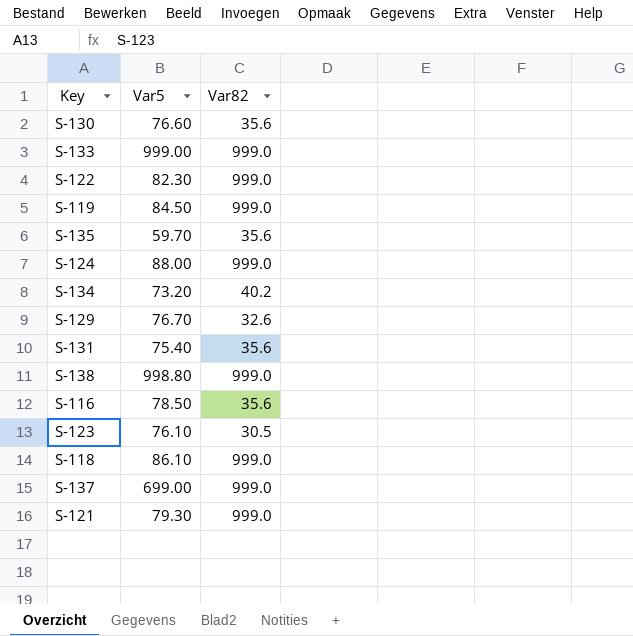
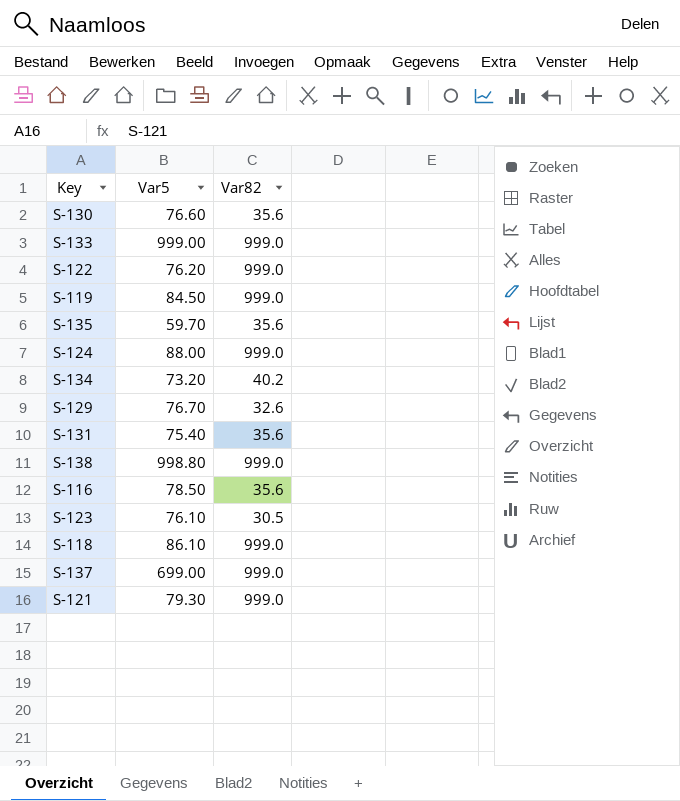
S-122 | Var5: 82.30 -> 76.20

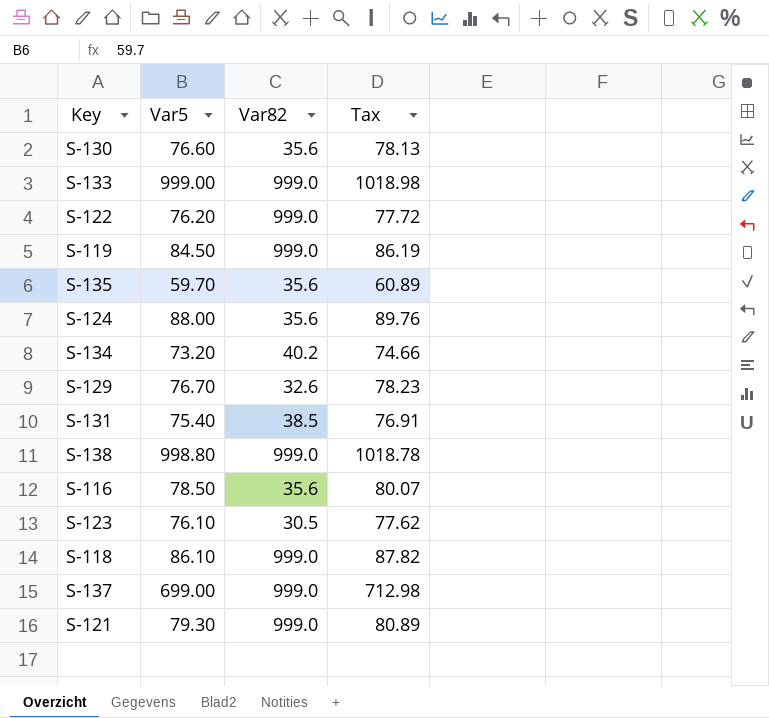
column Tax | formula: none -> [Var5] * 1.02
S-124 | Var82: 999.0 -> 35.6
S-131 | Var82: 35.6 -> 38.5

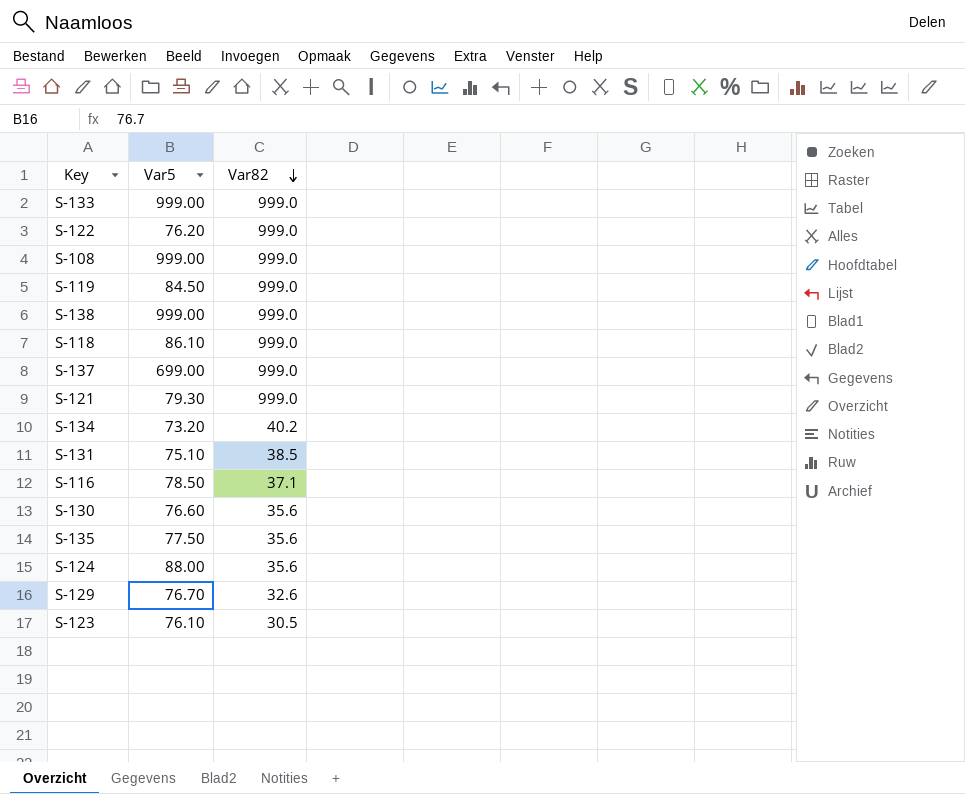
row order: none -> Var82 descending
column Tax | formula: [Var5] * 1.02 -> none
row S-108: none -> 999.00 | 999.0
S-138 | Var5: 998.80 -> 999.00
S-131 | Var5: 75.40 -> 75.10
S-116 | Var82: 35.6 -> 37.1
S-135 | Var5: 59.70 -> 77.50

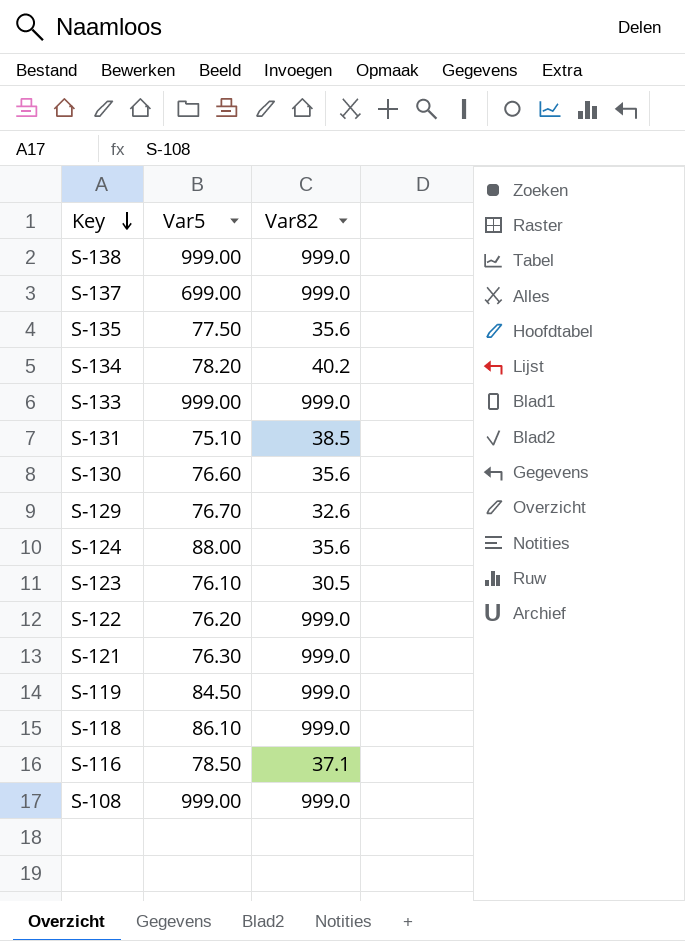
row order: Var82 descending -> Key descending
S-134 | Var5: 73.20 -> 78.20
S-121 | Var5: 79.30 -> 76.30

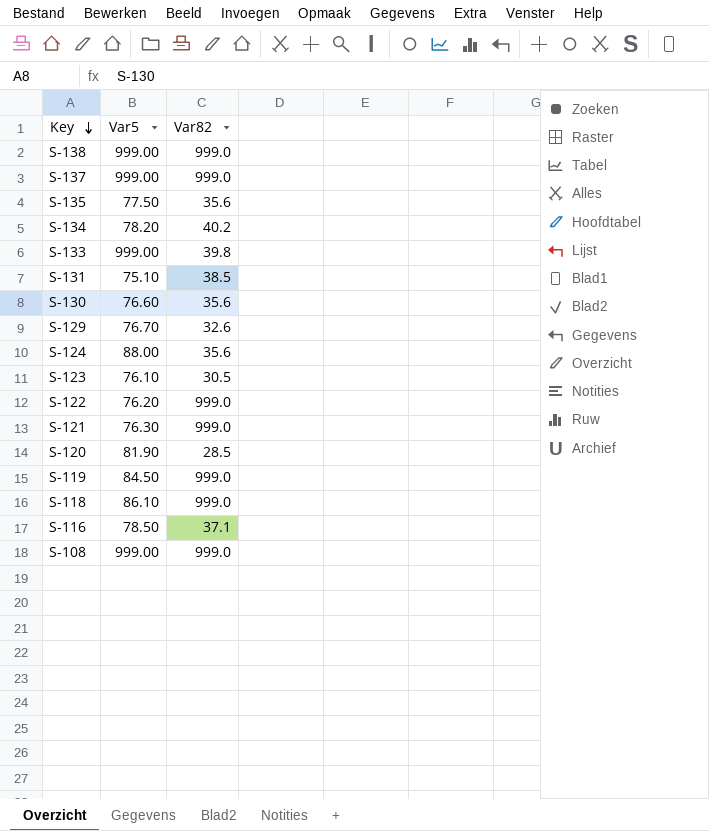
S-137 | Var5: 699.00 -> 999.00
S-133 | Var82: 999.0 -> 39.8
row S-120: none -> 81.90 | 28.5

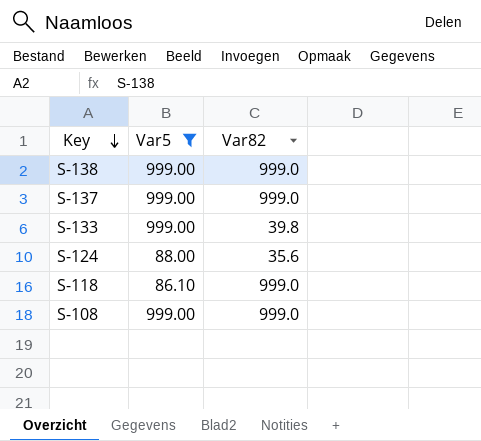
filter: none -> Var5 >= 86.10

